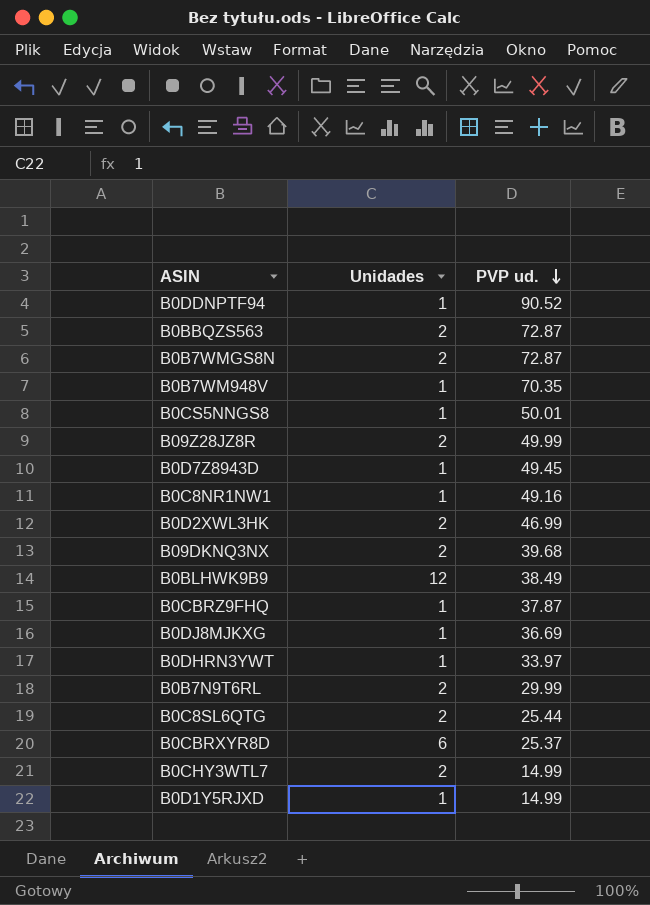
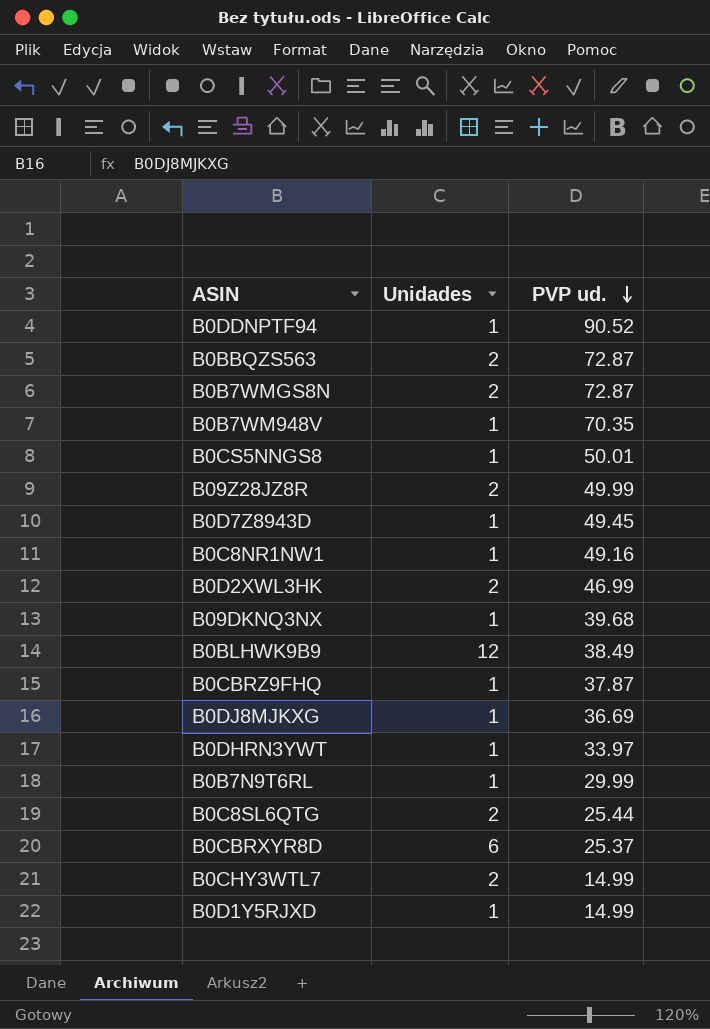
B09DKNQ3NX | Unidades: 2 -> 1
B0B7N9T6RL | Unidades: 2 -> 1

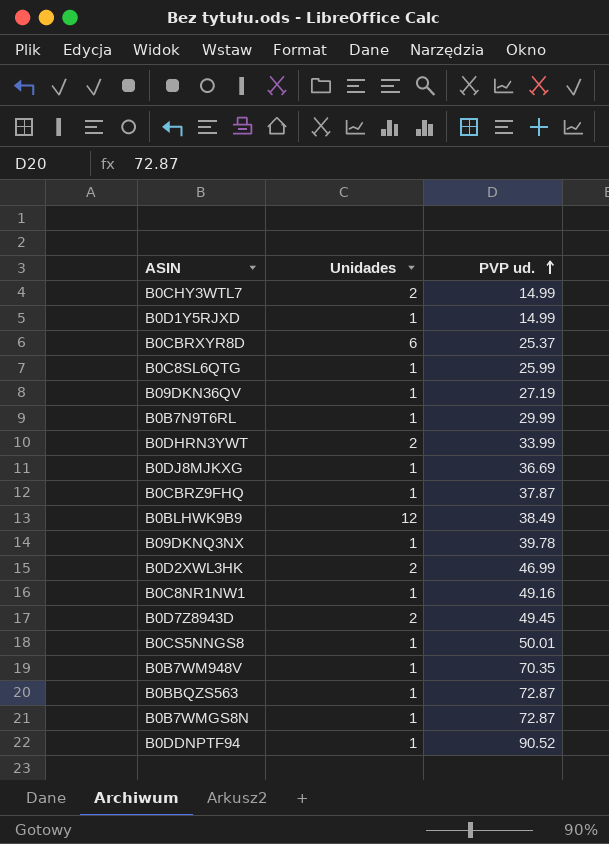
row order: PVP ud. descending -> PVP ud. ascending
row B09Z28JZ8R: 2 | 49.99 -> none
B0C8SL6QTG | Unidades: 2 -> 1
B0C8SL6QTG | PVP ud.: 25.44 -> 25.99
row B09DKN36QV: none -> 1 | 27.19
B0DHRN3YWT | Unidades: 1 -> 2
B0DHRN3YWT | PVP ud.: 33.97 -> 33.99
B09DKNQ3NX | PVP ud.: 39.68 -> 39.78
B0D7Z8943D | Unidades: 1 -> 2
B0BBQZS563 | Unidades: 2 -> 1
B0B7WMGS8N | Unidades: 2 -> 1

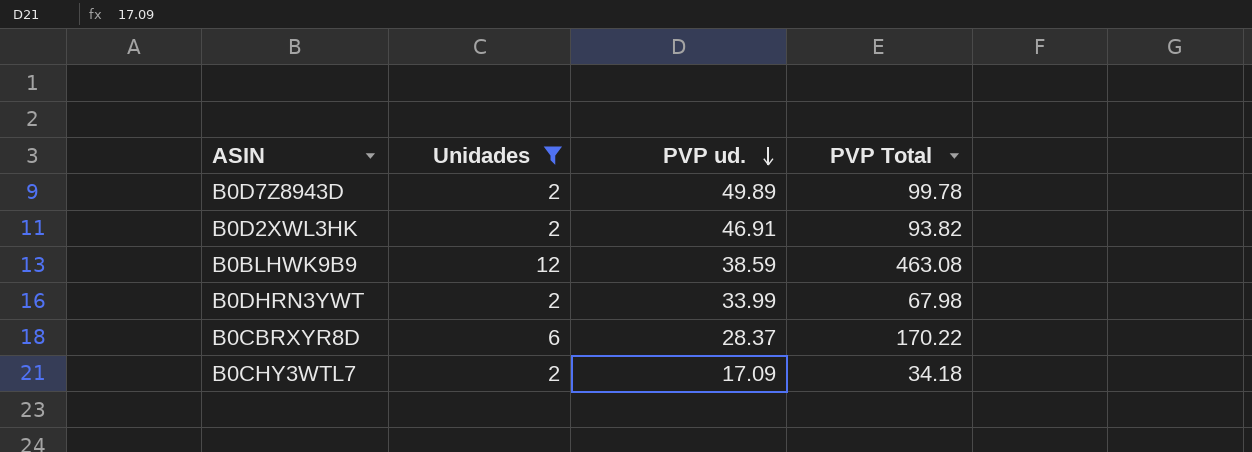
filter: none -> Unidades != 1
row order: PVP ud. ascending -> PVP ud. descending
column PVP Total | formula: none -> [Unidades] * [PVP ud.]
B0D7Z8943D | PVP ud.: 49.45 -> 49.89
B0D2XWL3HK | PVP ud.: 46.99 -> 46.91
B0BLHWK9B9 | PVP ud.: 38.49 -> 38.59
B0CBRXYR8D | PVP ud.: 25.37 -> 28.37
B0CHY3WTL7 | PVP ud.: 14.99 -> 17.09

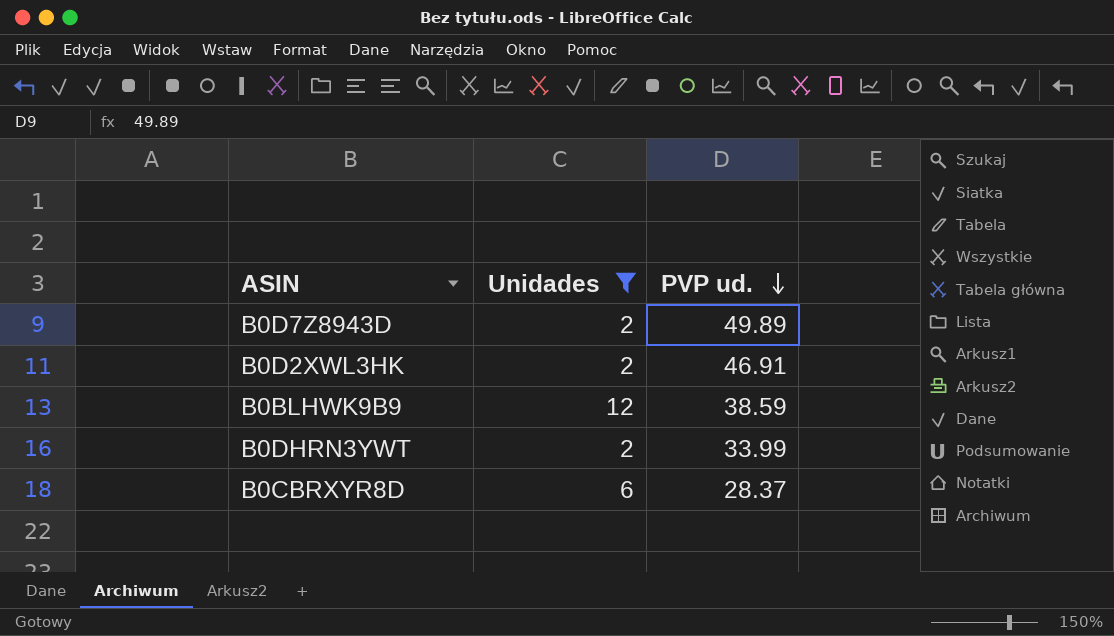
column PVP Total | formula: [Unidades] * [PVP ud.] -> none
row B0CHY3WTL7: 2 | 17.09 | 34.18 -> none

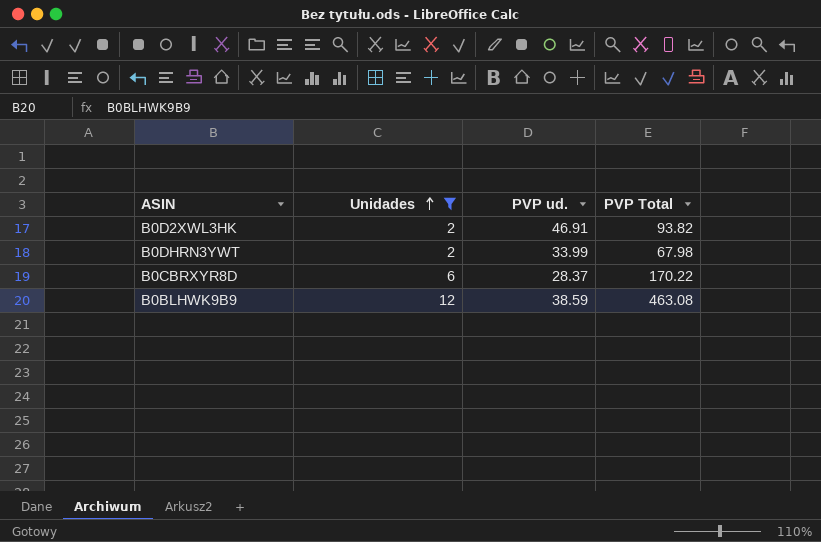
row order: PVP ud. descending -> Unidades ascending
column PVP Total | formula: none -> [Unidades] * [PVP ud.]
row B0D7Z8943D: 2 | 49.89 -> none

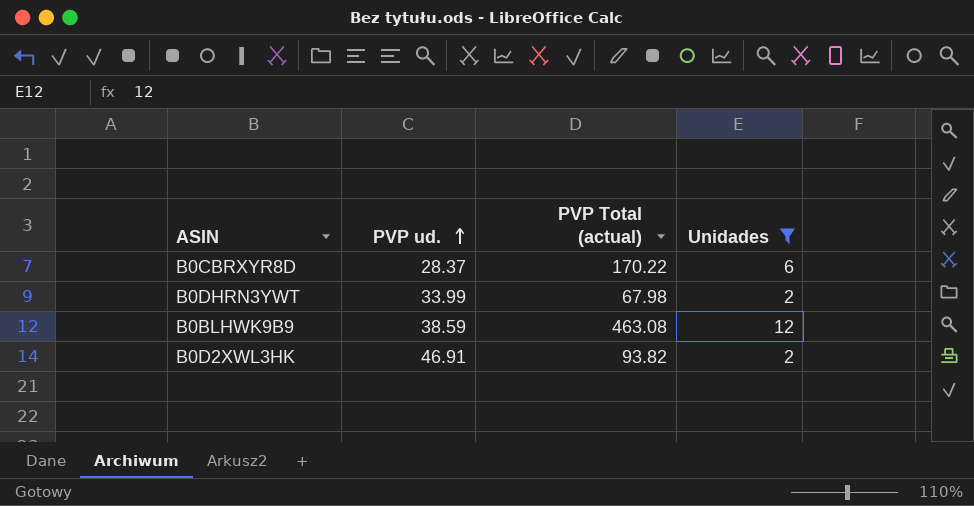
row order: Unidades ascending -> PVP ud. ascending
column name: PVP Total -> PVP Total (actual)
column Unidades | position: 2 -> 4

